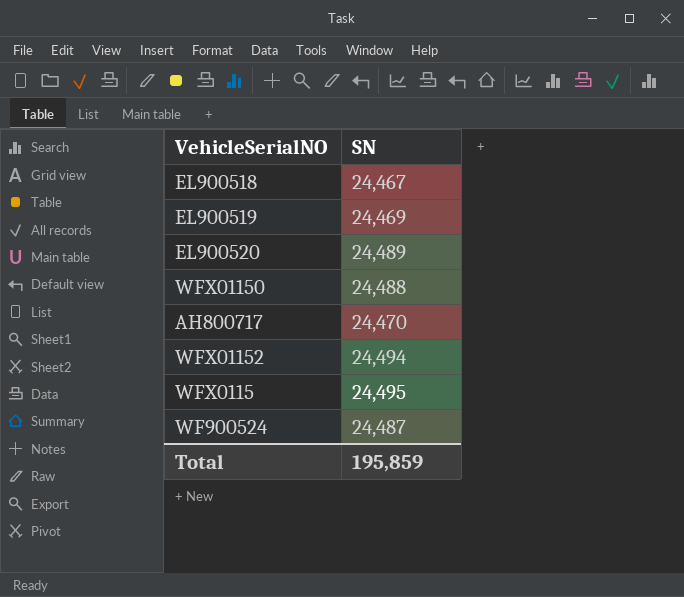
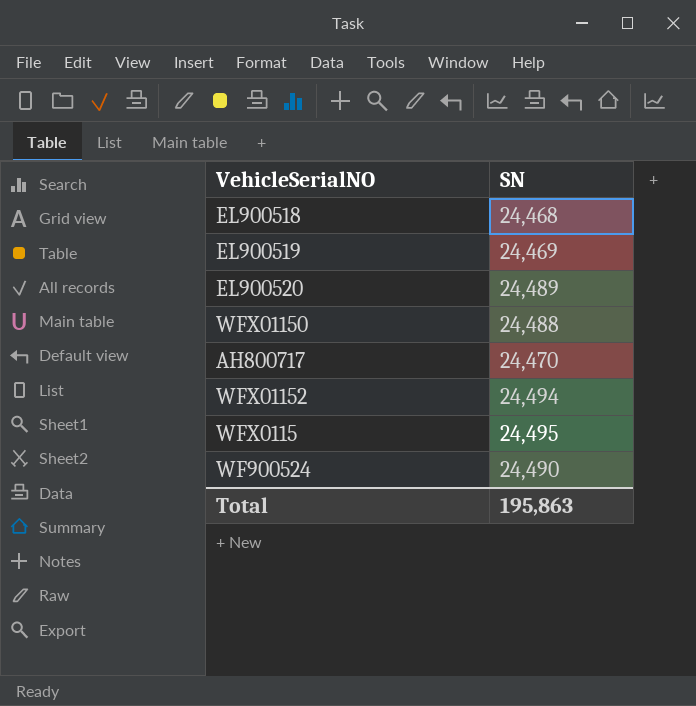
EL900518 | SN: 24,467 -> 24,468
WF900524 | SN: 24,487 -> 24,490
Total | SN: 195,859 -> 195,863

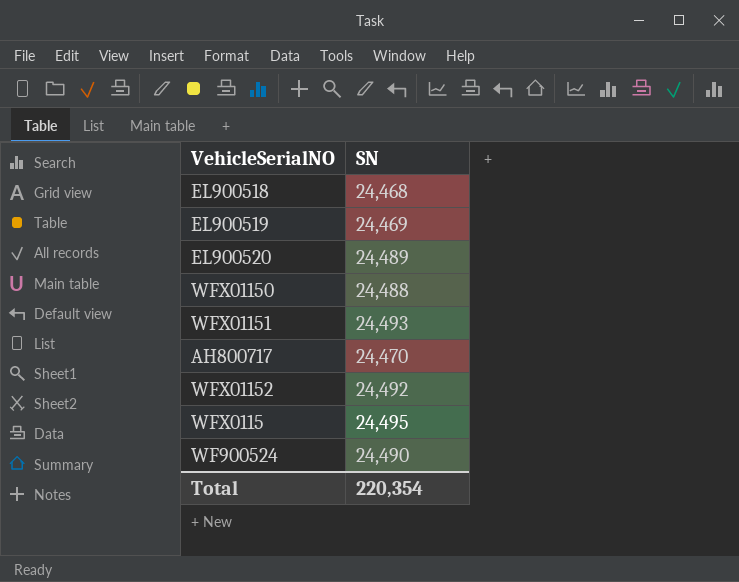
row WFX01151: none -> 24,493
WFX01152 | SN: 24,494 -> 24,492
Total | SN: 195,863 -> 220,354

